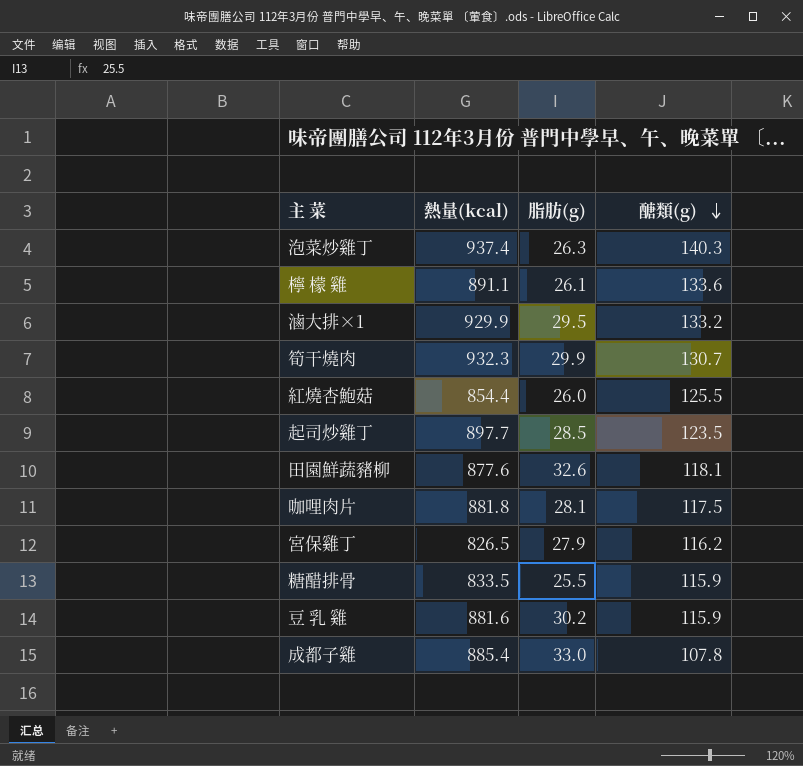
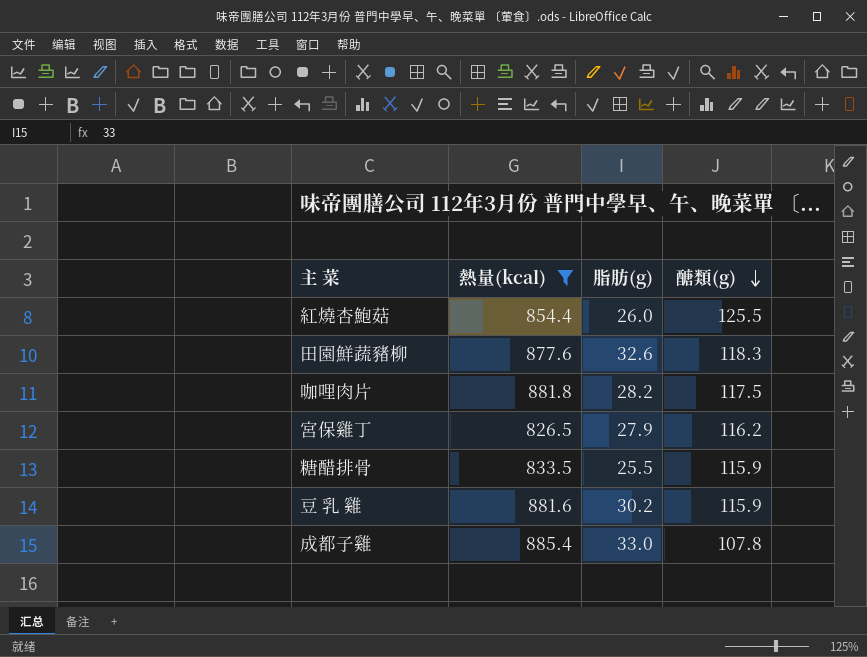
filter: none -> 熱量(kcal) <= 885.4
田園鮮蔬豬柳 | 醣類(g): 118.1 -> 118.3
咖哩肉片 | 脂肪(g): 28.1 -> 28.2

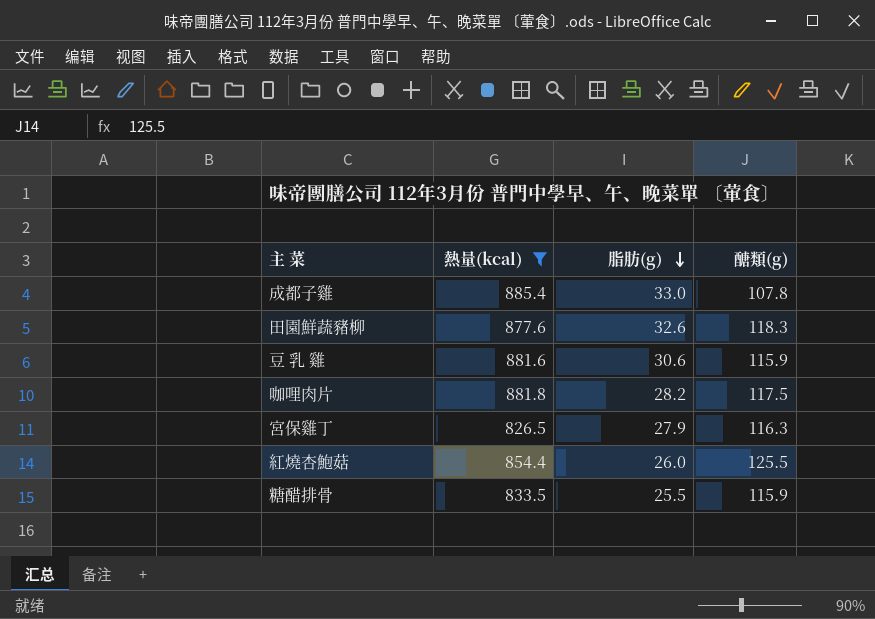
row order: 醣類(g) descending -> 脂肪(g) descending
豆 乳 雞 | 脂肪(g): 30.2 -> 30.6
宮保雞丁 | 醣類(g): 116.2 -> 116.3

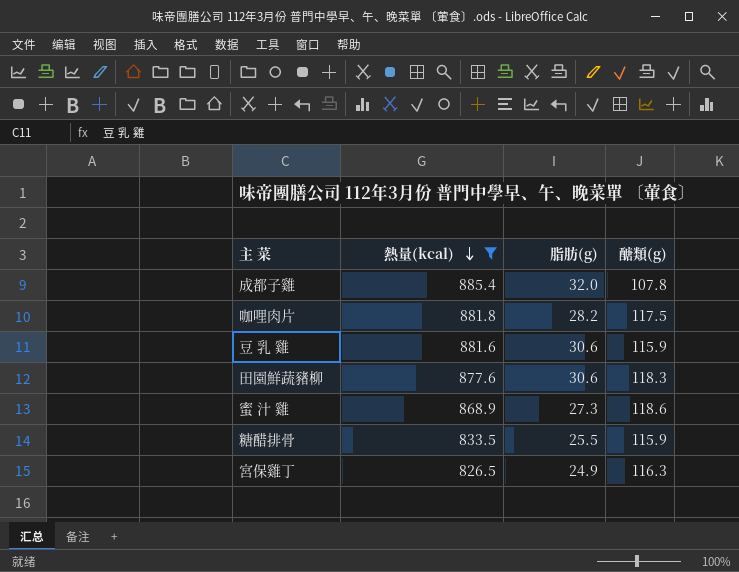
row order: 脂肪(g) descending -> 熱量(kcal) descending
row 紅燒杏鮑菇: 854.4 | 26.0 | 125.5 -> none
成都子雞 | 脂肪(g): 33.0 -> 32.0
田園鮮蔬豬柳 | 脂肪(g): 32.6 -> 30.6
row 蜜 汁 雞: none -> 868.9 | 27.3 | 118.6
宮保雞丁 | 脂肪(g): 27.9 -> 24.9

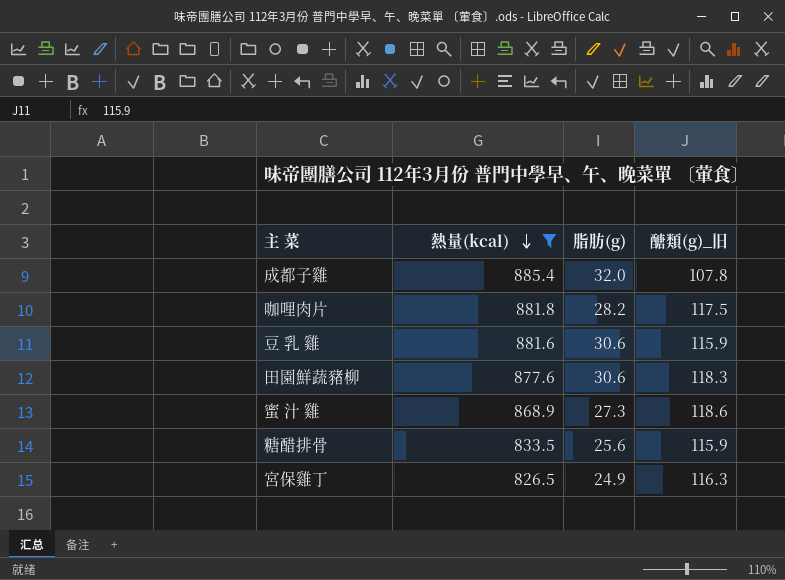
column name: 醣類(g) -> 醣類(g)_旧
糖醋排骨 | 脂肪(g): 25.5 -> 25.6

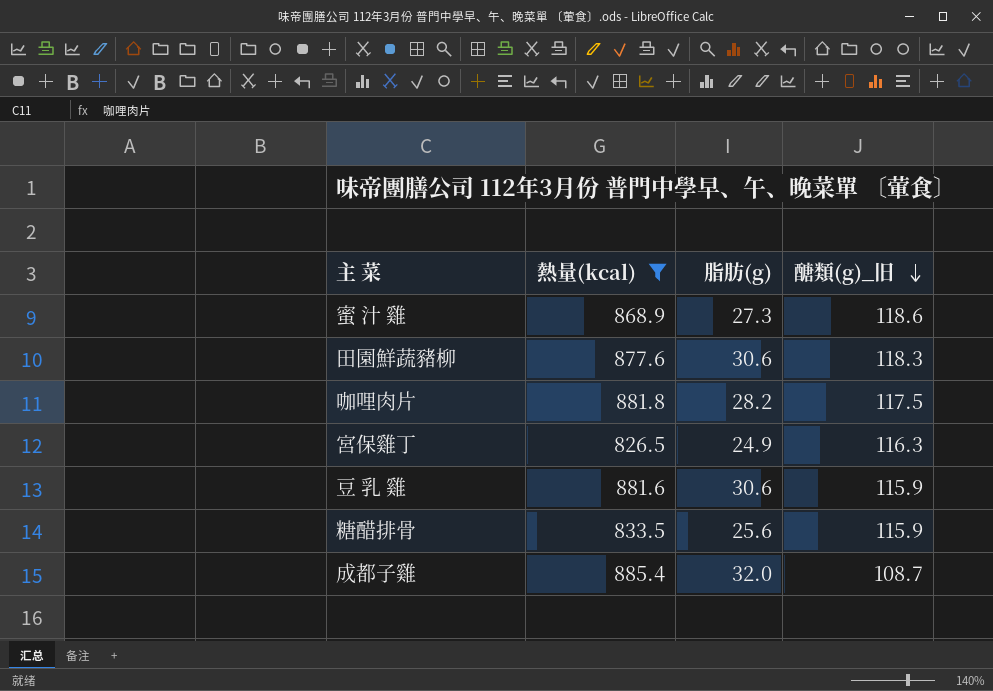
row order: 熱量(kcal) descending -> 醣類(g)_旧 descending
成都子雞 | 醣類(g)_旧: 107.8 -> 108.7

